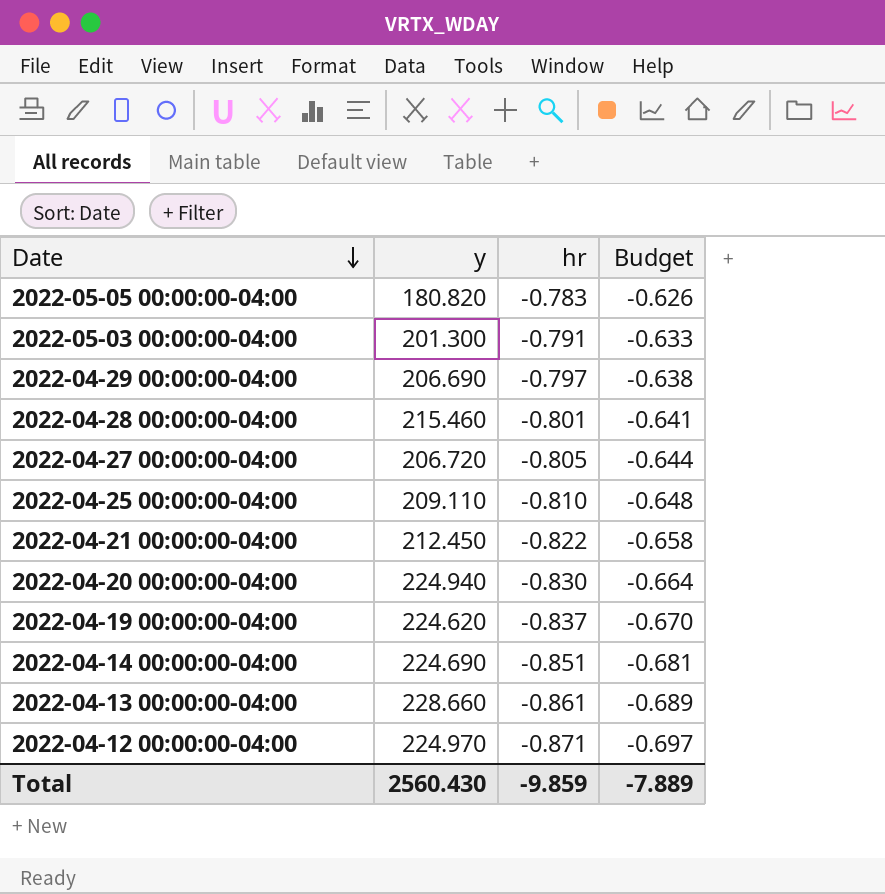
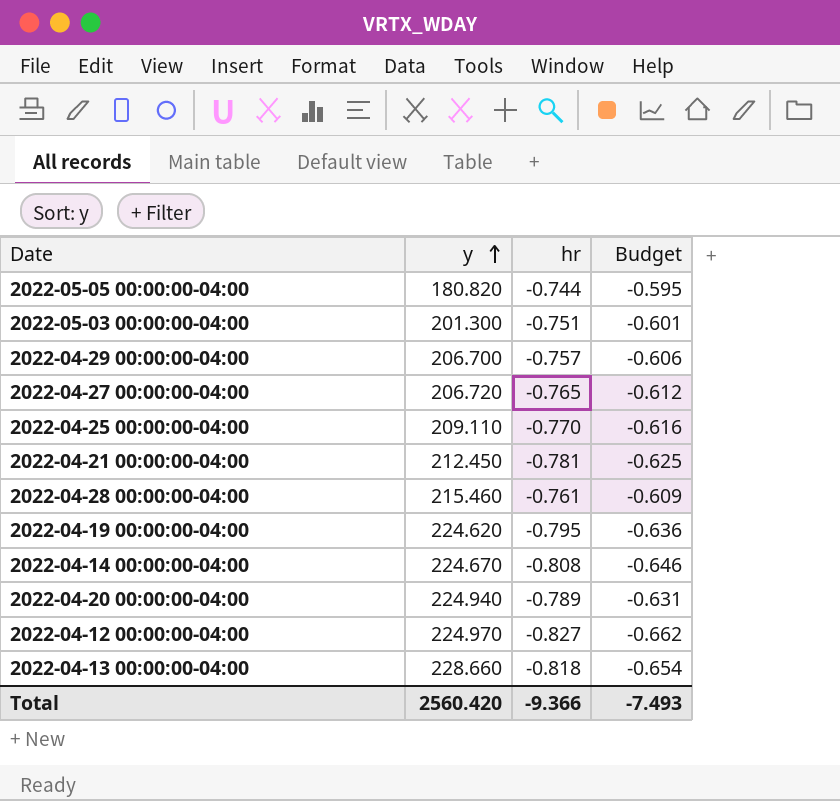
row order: Date descending -> y ascending
2022-05-05 00:00:00-04:00 | hr: -0.783 -> -0.744
2022-05-05 00:00:00-04:00 | Budget: -0.626 -> -0.595
2022-05-03 00:00:00-04:00 | hr: -0.791 -> -0.751
2022-05-03 00:00:00-04:00 | Budget: -0.633 -> -0.601
2022-04-29 00:00:00-04:00 | y: 206.690 -> 206.700
2022-04-29 00:00:00-04:00 | hr: -0.797 -> -0.757
2022-04-29 00:00:00-04:00 | Budget: -0.638 -> -0.606
2022-04-27 00:00:00-04:00 | hr: -0.805 -> -0.765
2022-04-27 00:00:00-04:00 | Budget: -0.644 -> -0.612
2022-04-25 00:00:00-04:00 | hr: -0.810 -> -0.770
2022-04-25 00:00:00-04:00 | Budget: -0.648 -> -0.616
2022-04-21 00:00:00-04:00 | hr: -0.822 -> -0.781
2022-04-21 00:00:00-04:00 | Budget: -0.658 -> -0.625
2022-04-28 00:00:00-04:00 | hr: -0.801 -> -0.761
2022-04-28 00:00:00-04:00 | Budget: -0.641 -> -0.609
2022-04-19 00:00:00-04:00 | hr: -0.837 -> -0.795
2022-04-19 00:00:00-04:00 | Budget: -0.670 -> -0.636
2022-04-14 00:00:00-04:00 | y: 224.690 -> 224.670
2022-04-14 00:00:00-04:00 | hr: -0.851 -> -0.808
2022-04-14 00:00:00-04:00 | Budget: -0.681 -> -0.646
2022-04-20 00:00:00-04:00 | hr: -0.830 -> -0.789
2022-04-20 00:00:00-04:00 | Budget: -0.664 -> -0.631
2022-04-12 00:00:00-04:00 | hr: -0.871 -> -0.827
2022-04-12 00:00:00-04:00 | Budget: -0.697 -> -0.662
2022-04-13 00:00:00-04:00 | hr: -0.861 -> -0.818
2022-04-13 00:00:00-04:00 | Budget: -0.689 -> -0.654
Total | y: 2560.430 -> 2560.420
Total | hr: -9.859 -> -9.366
Total | Budget: -7.889 -> -7.493

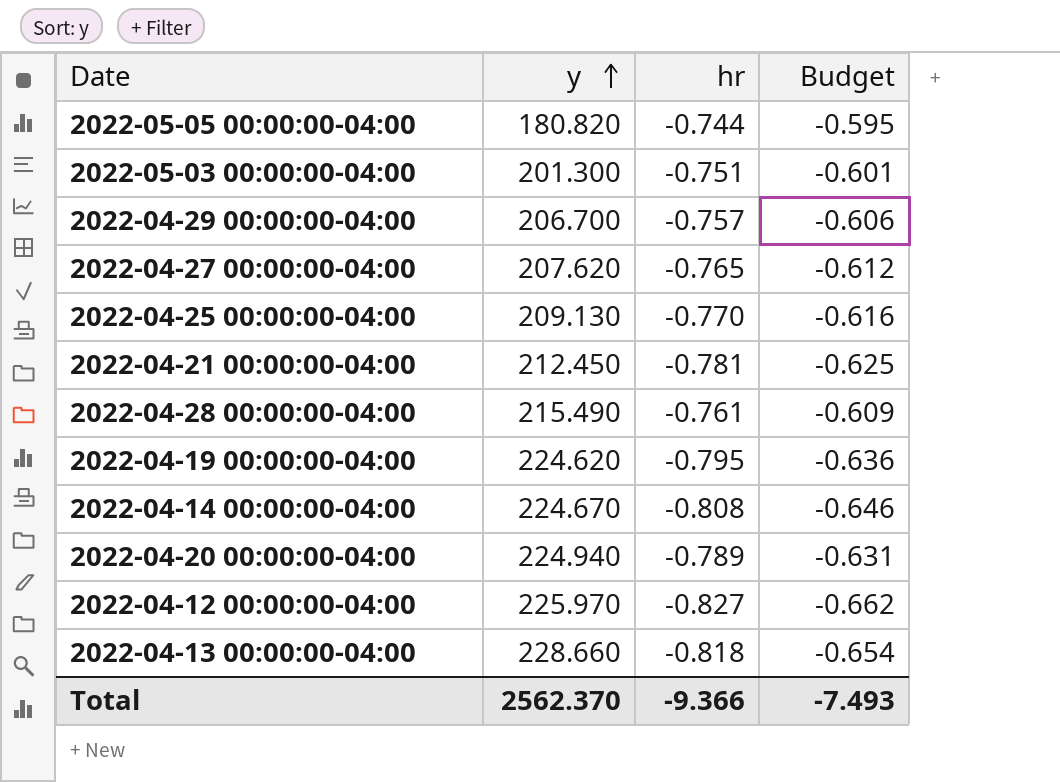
2022-04-27 00:00:00-04:00 | y: 206.720 -> 207.620
2022-04-25 00:00:00-04:00 | y: 209.110 -> 209.130
2022-04-28 00:00:00-04:00 | y: 215.460 -> 215.490
2022-04-12 00:00:00-04:00 | y: 224.970 -> 225.970
Total | y: 2560.420 -> 2562.370

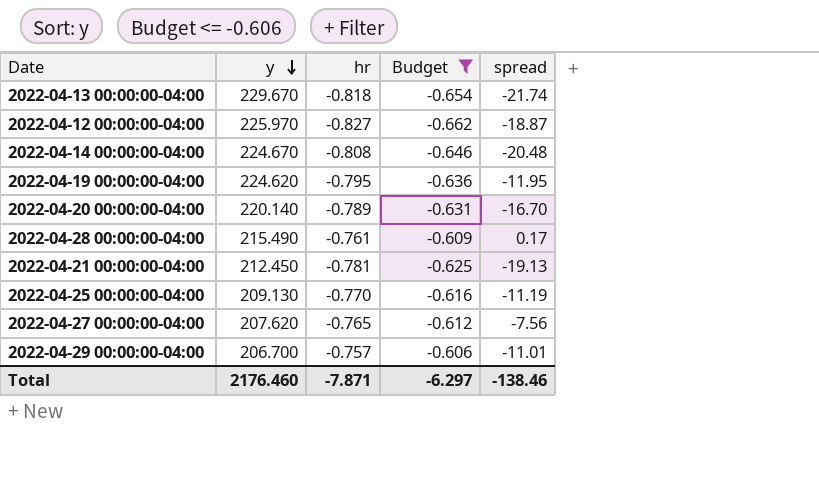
filter: none -> Budget <= -0.606
row order: y ascending -> y descending
column spread | position: none -> 5
2022-04-13 00:00:00-04:00 | y: 228.660 -> 229.670
2022-04-20 00:00:00-04:00 | y: 224.940 -> 220.140
Total | y: 2562.370 -> 2176.460
Total | hr: -9.366 -> -7.871
Total | Budget: -7.493 -> -6.297

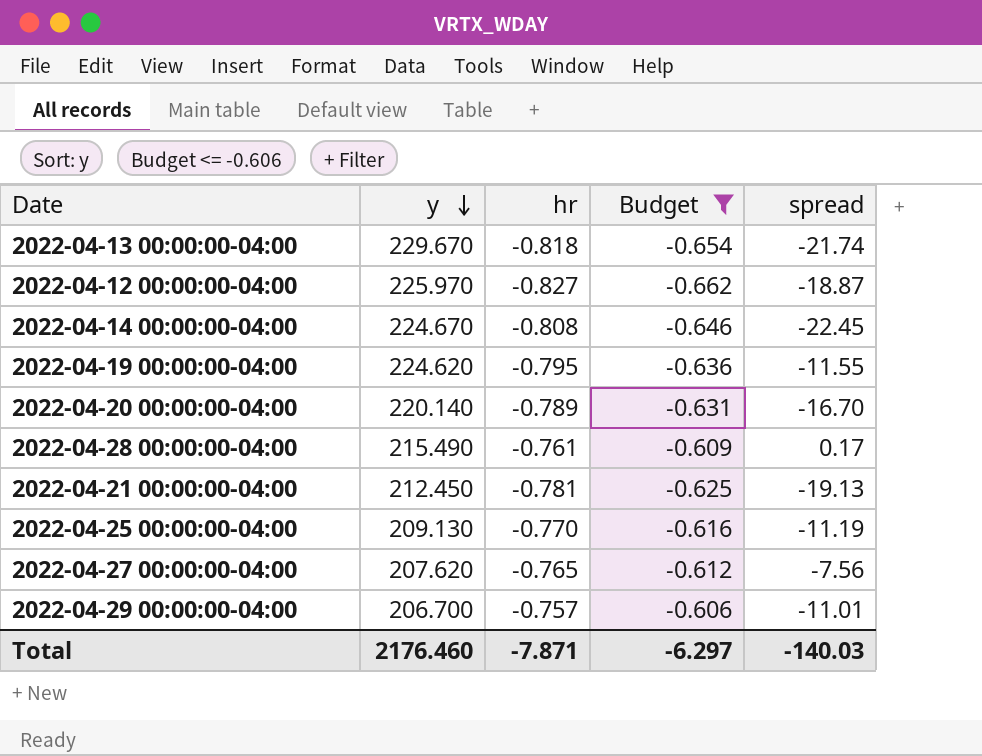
2022-04-14 00:00:00-04:00 | spread: -20.48 -> -22.45
2022-04-19 00:00:00-04:00 | spread: -11.95 -> -11.55
Total | spread: -138.46 -> -140.03

